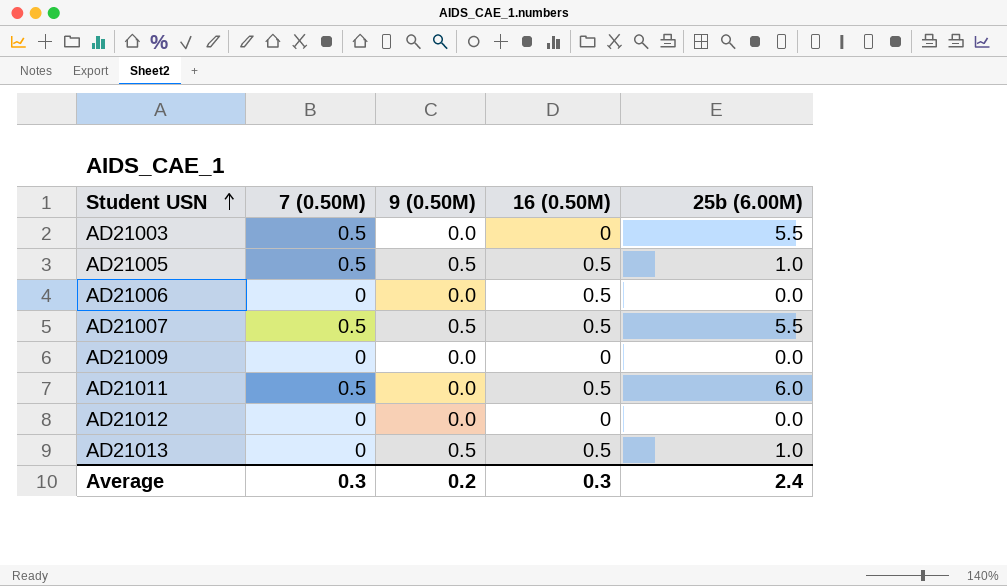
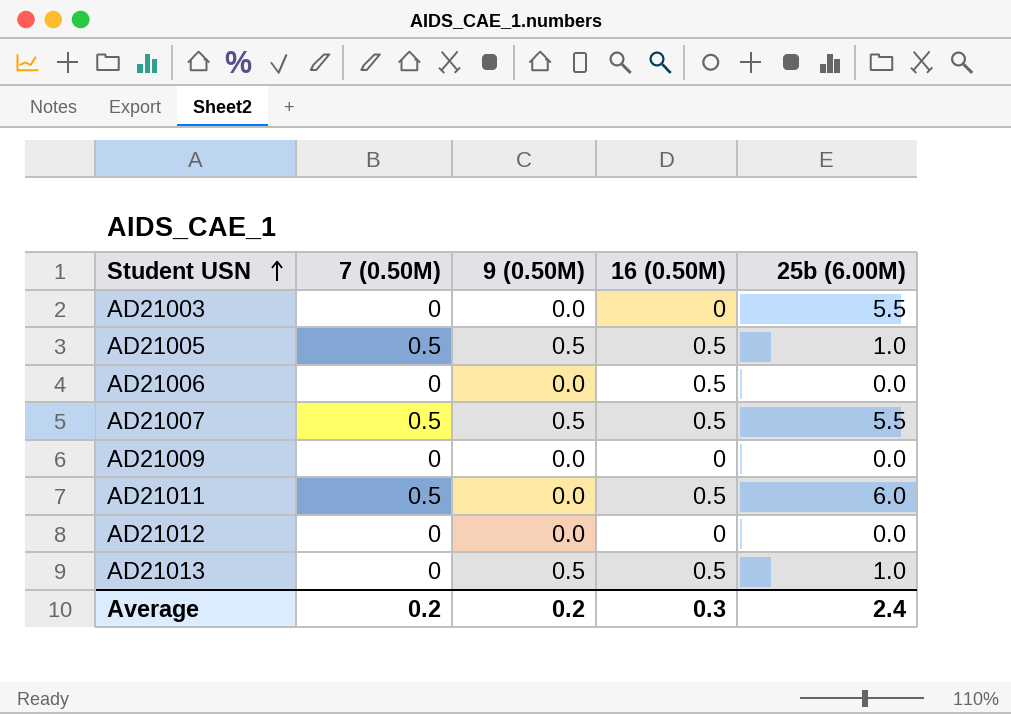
AD21003 | 7 (0.50M): 0.5 -> 0
Average | 7 (0.50M): 0.3 -> 0.2

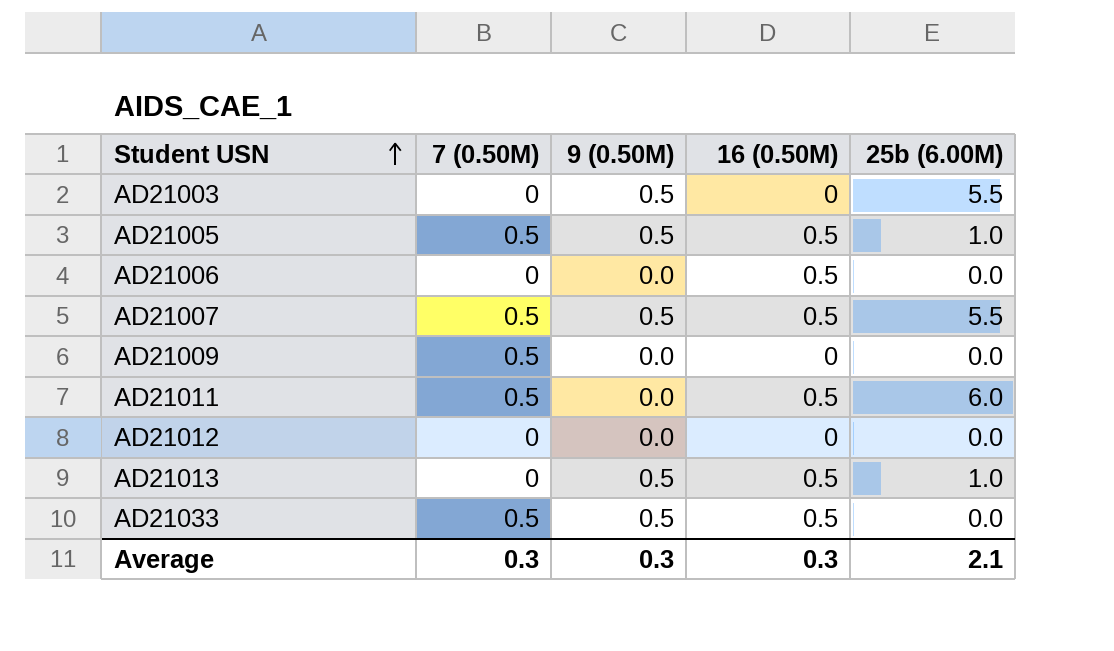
AD21003 | 9 (0.50M): 0.0 -> 0.5
AD21009 | 7 (0.50M): 0 -> 0.5
row AD21033: none -> 0.5 | 0.5 | 0.5 | 0.0
Average | 7 (0.50M): 0.2 -> 0.3
Average | 9 (0.50M): 0.2 -> 0.3
Average | 25b (6.00M): 2.4 -> 2.1

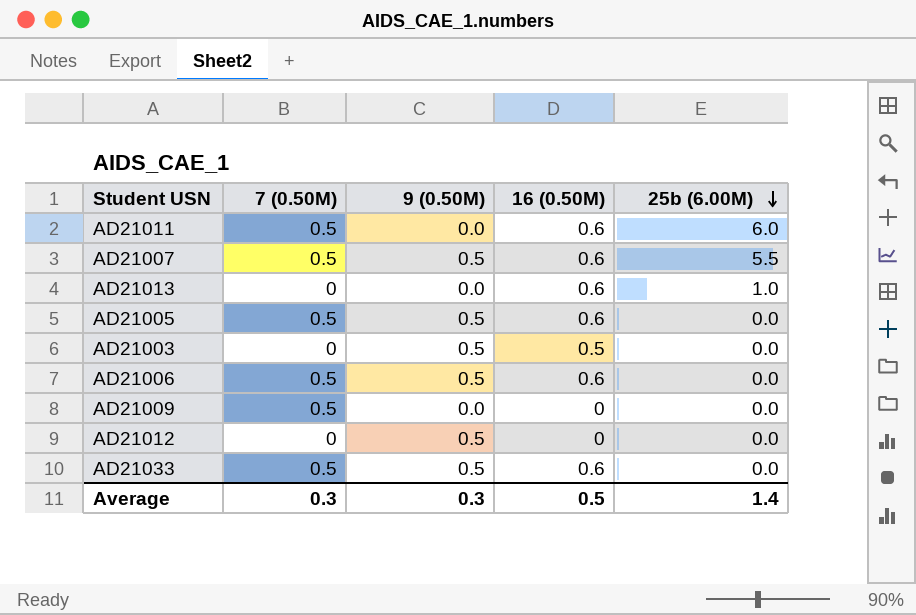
row order: Student USN ascending -> 25b (6.00M) descending
AD21011 | 16 (0.50M): 0.5 -> 0.6
AD21007 | 16 (0.50M): 0.5 -> 0.6
AD21013 | 9 (0.50M): 0.5 -> 0.0
AD21013 | 16 (0.50M): 0.5 -> 0.6
AD21005 | 16 (0.50M): 0.5 -> 0.6
AD21005 | 25b (6.00M): 1.0 -> 0.0
AD21003 | 16 (0.50M): 0 -> 0.5
AD21003 | 25b (6.00M): 5.5 -> 0.0
AD21006 | 7 (0.50M): 0 -> 0.5
AD21006 | 9 (0.50M): 0.0 -> 0.5
AD21006 | 16 (0.50M): 0.5 -> 0.6
AD21012 | 9 (0.50M): 0.0 -> 0.5
AD21033 | 16 (0.50M): 0.5 -> 0.6
Average | 16 (0.50M): 0.3 -> 0.5
Average | 25b (6.00M): 2.1 -> 1.4

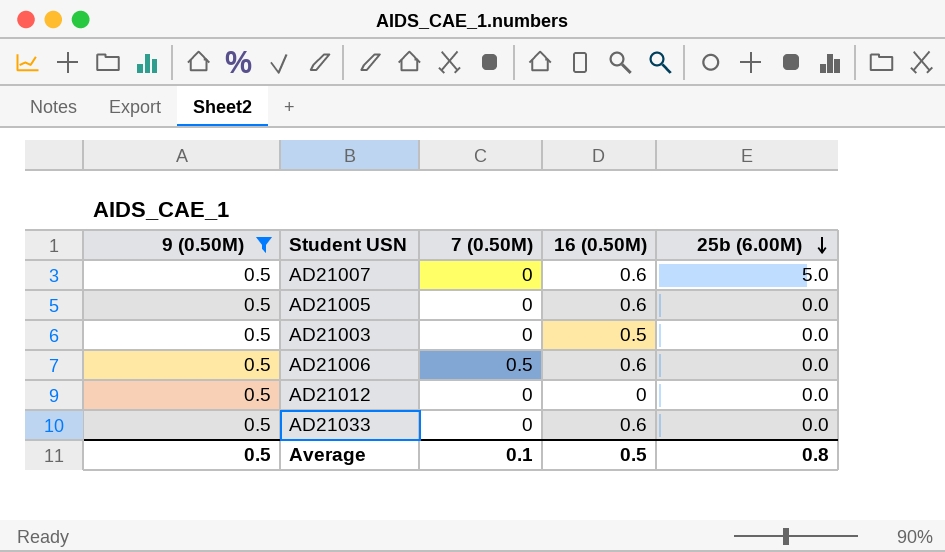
filter: none -> 9 (0.50M) = 0.5
column 9 (0.50M) | position: 3 -> 1
AD21007 | 7 (0.50M): 0.5 -> 0
AD21007 | 25b (6.00M): 5.5 -> 5.0
AD21005 | 7 (0.50M): 0.5 -> 0
AD21033 | 7 (0.50M): 0.5 -> 0
Average | 9 (0.50M): 0.3 -> 0.5
Average | 7 (0.50M): 0.3 -> 0.1
Average | 25b (6.00M): 1.4 -> 0.8

